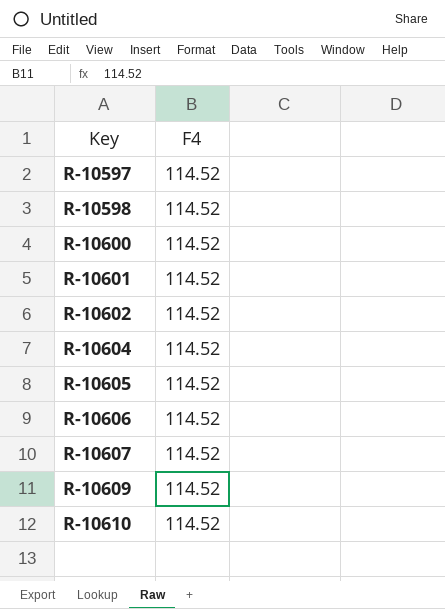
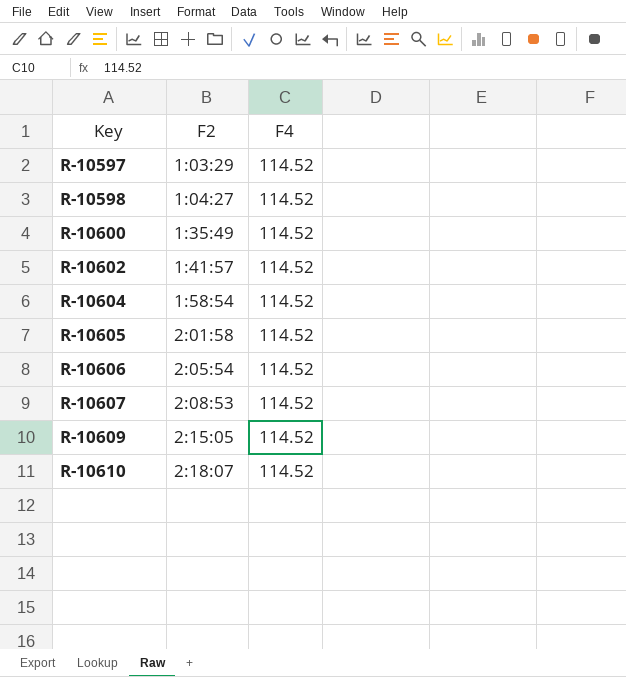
column F2 | position: none -> 2
row R-10601: 114.52 -> none

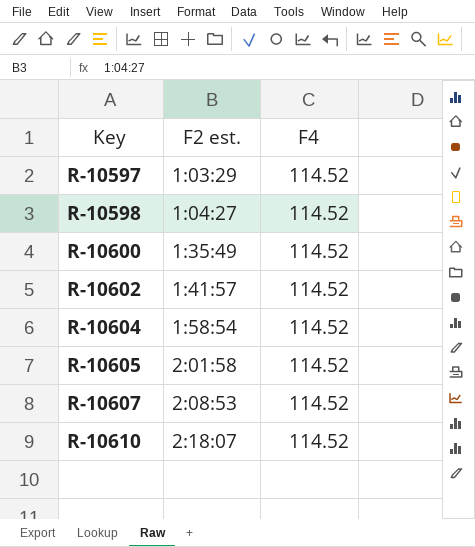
column name: F2 -> F2 est.
row R-10606: 2:05:54 | 114.52 -> none
row R-10609: 2:15:05 | 114.52 -> none

